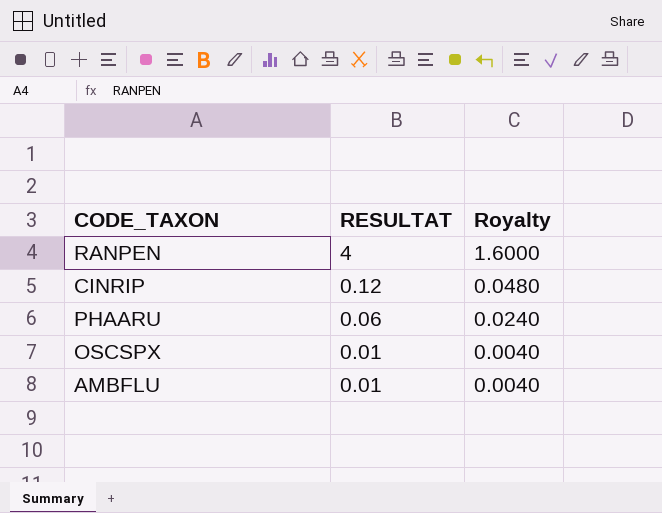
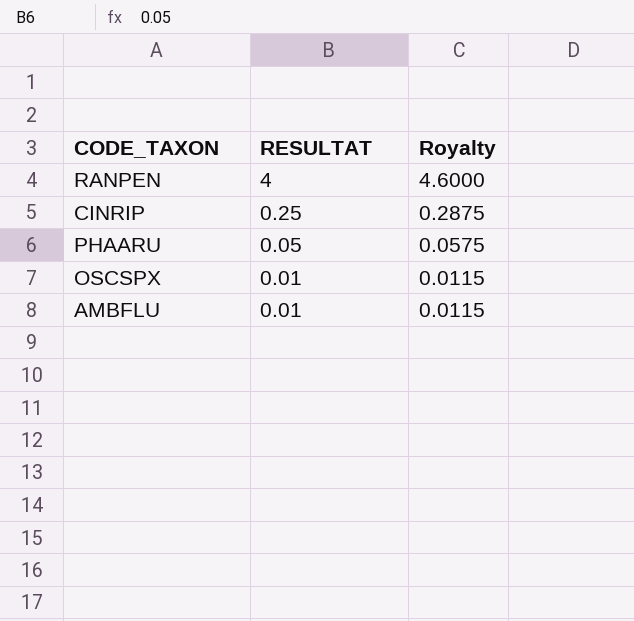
column Royalty | formula: [RESULTAT] * 0.4 -> [RESULTAT] * 1.15
CINRIP | RESULTAT: 0.12 -> 0.25
PHAARU | RESULTAT: 0.06 -> 0.05

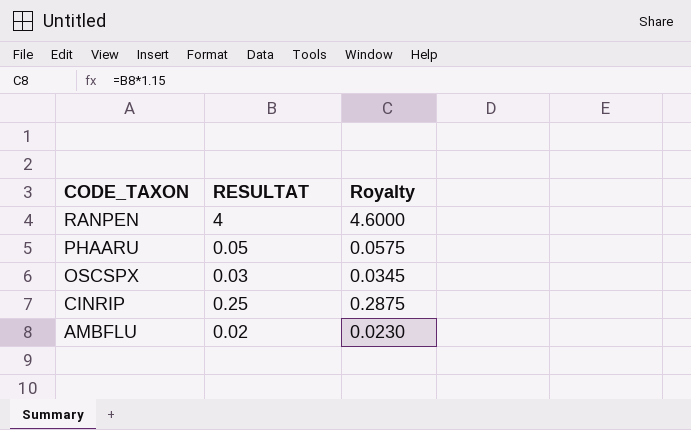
row order: RESULTAT descending -> CODE_TAXON descending
OSCSPX | RESULTAT: 0.01 -> 0.03
OSCSPX | Royalty: 0.0115 -> 0.0345
AMBFLU | RESULTAT: 0.01 -> 0.02
AMBFLU | Royalty: 0.0115 -> 0.0230

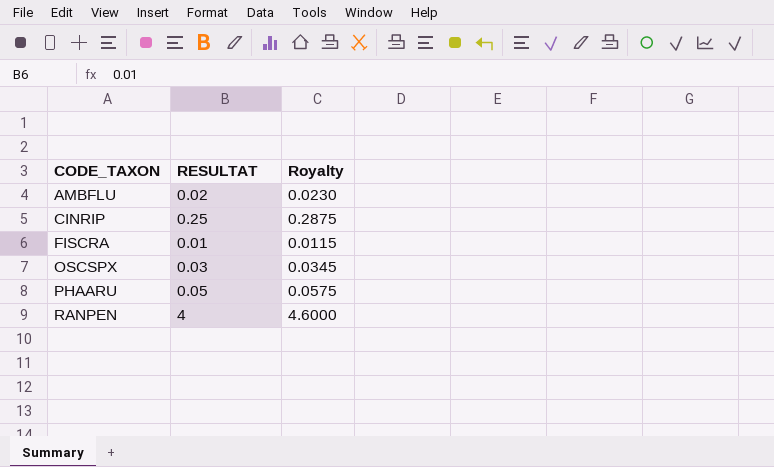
row order: CODE_TAXON descending -> CODE_TAXON ascending
row FISCRA: none -> 0.01 | 0.0115

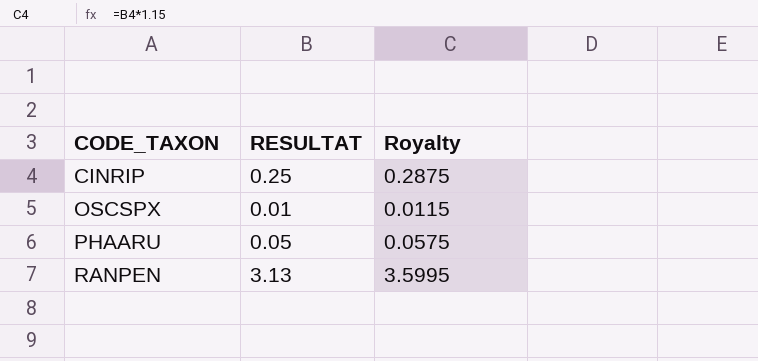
row AMBFLU: 0.02 | 0.0230 -> none
row FISCRA: 0.01 | 0.0115 -> none
OSCSPX | RESULTAT: 0.03 -> 0.01
OSCSPX | Royalty: 0.0345 -> 0.0115
RANPEN | RESULTAT: 4 -> 3.13
RANPEN | Royalty: 4.6000 -> 3.5995

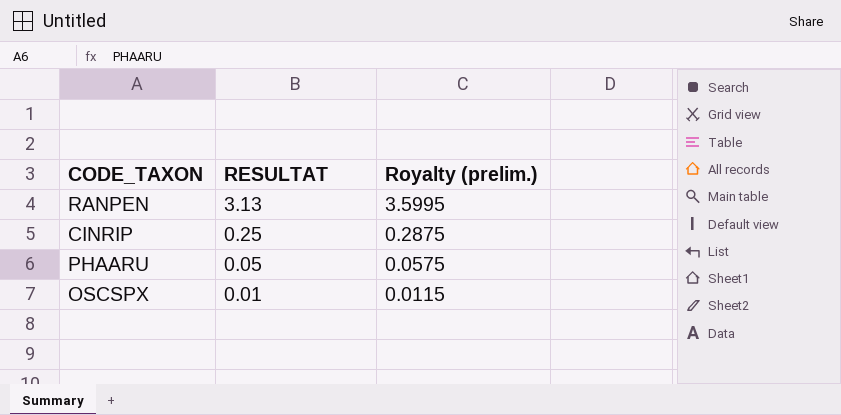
row order: CODE_TAXON ascending -> RESULTAT descending
column name: Royalty -> Royalty (prelim.)

